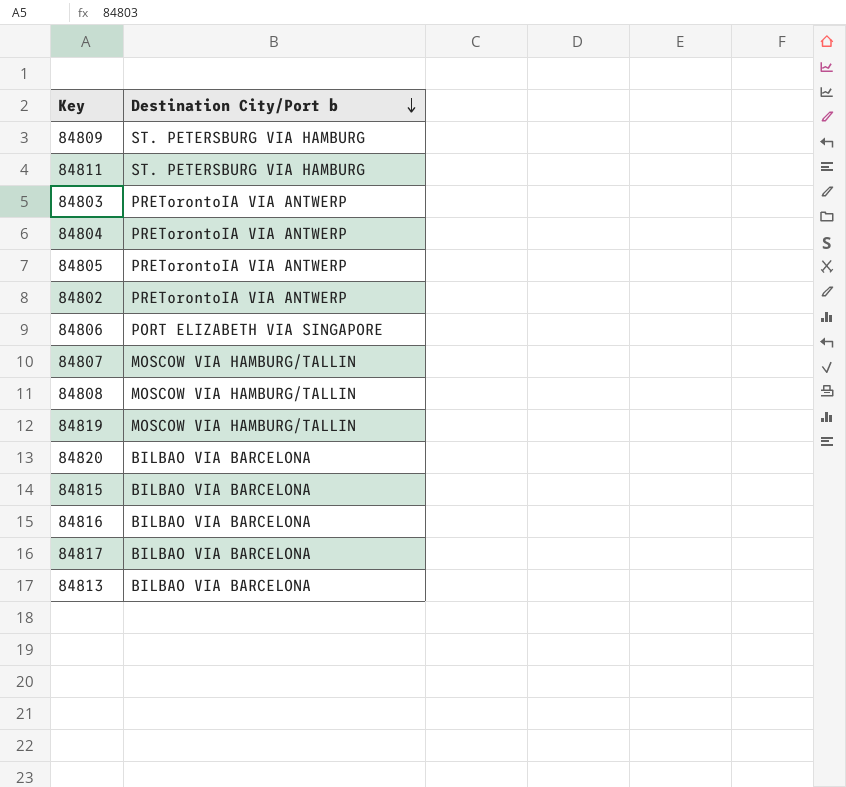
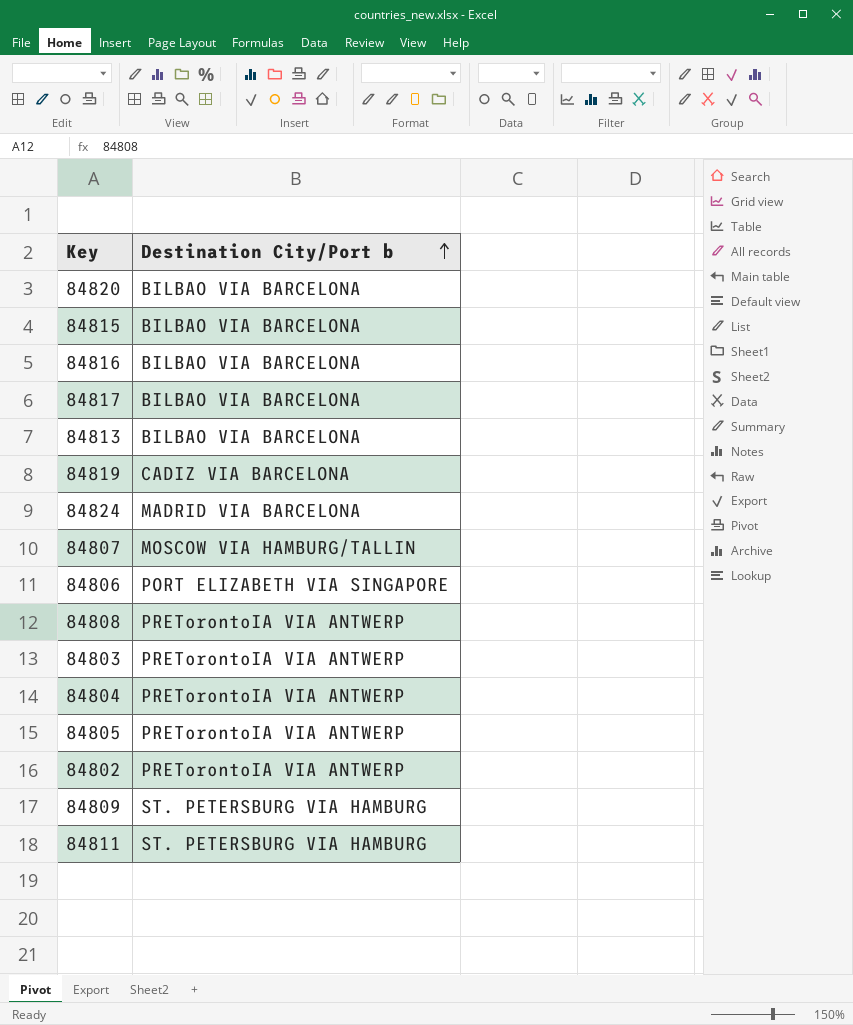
row order: Destination City/Port b descending -> Destination City/Port b ascending
84819 | Destination City/Port b: MOSCOW VIA HAMBURG/TALLIN -> CADIZ VIA BARCELONA
row 84824: none -> MADRID VIA BARCELONA
84808 | Destination City/Port b: MOSCOW VIA HAMBURG/TALLIN -> PRETorontoIA VIA ANTWERP

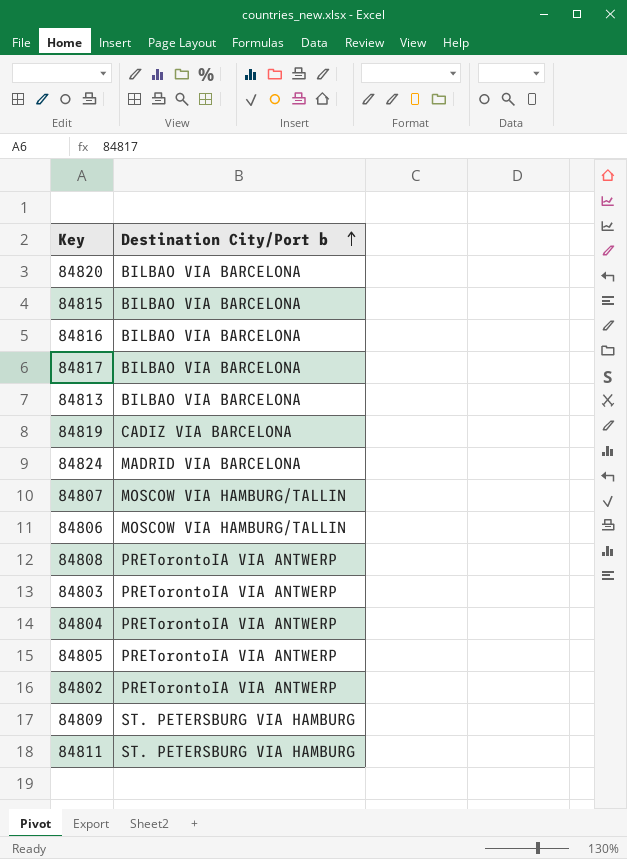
84806 | Destination City/Port b: PORT ELIZABETH VIA SINGAPORE -> MOSCOW VIA HAMBURG/TALLIN

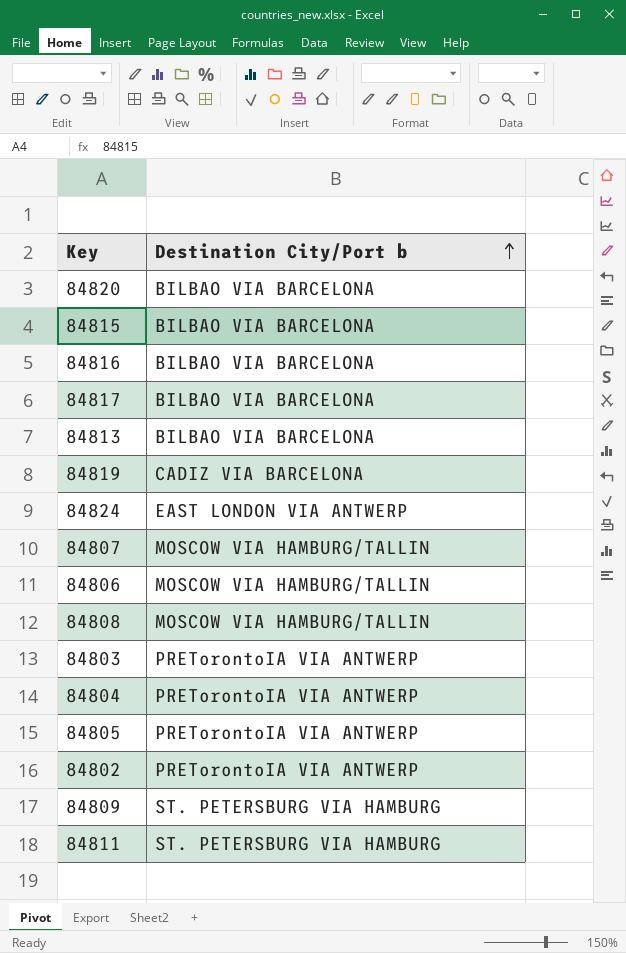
84824 | Destination City/Port b: MADRID VIA BARCELONA -> EAST LONDON VIA ANTWERP
84808 | Destination City/Port b: PRETorontoIA VIA ANTWERP -> MOSCOW VIA HAMBURG/TALLIN

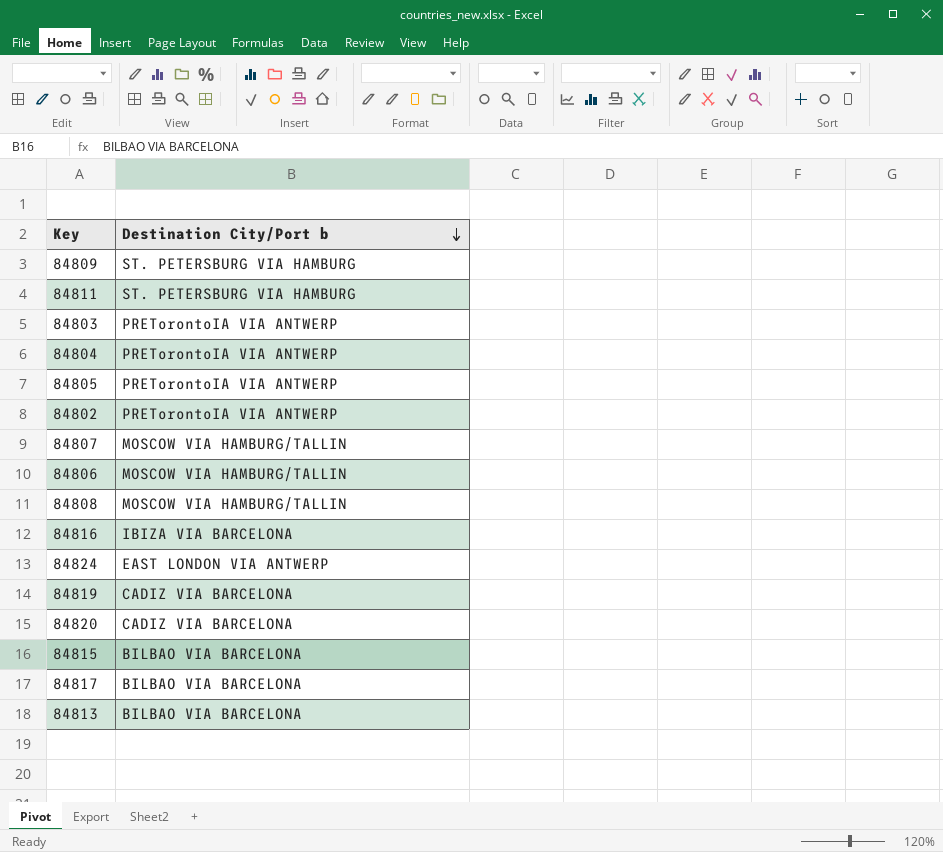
row order: Destination City/Port b ascending -> Destination City/Port b descending
84816 | Destination City/Port b: BILBAO VIA BARCELONA -> IBIZA VIA BARCELONA
84820 | Destination City/Port b: BILBAO VIA BARCELONA -> CADIZ VIA BARCELONA

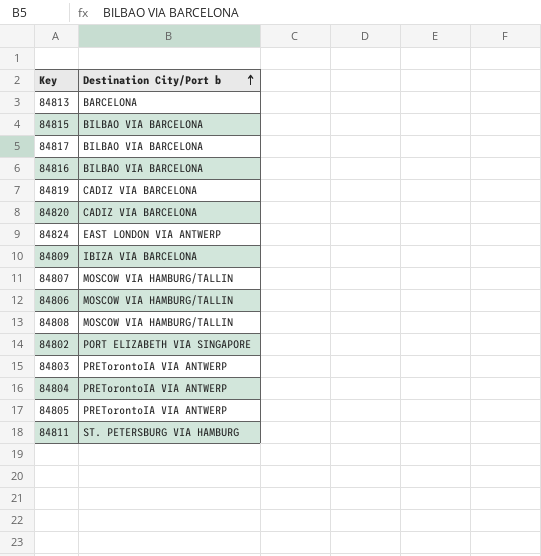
row order: Destination City/Port b descending -> Destination City/Port b ascending
84813 | Destination City/Port b: BILBAO VIA BARCELONA -> BARCELONA
84816 | Destination City/Port b: IBIZA VIA BARCELONA -> BILBAO VIA BARCELONA
84809 | Destination City/Port b: ST. PETERSBURG VIA HAMBURG -> IBIZA VIA BARCELONA
84802 | Destination City/Port b: PRETorontoIA VIA ANTWERP -> PORT ELIZABETH VIA SINGAPORE

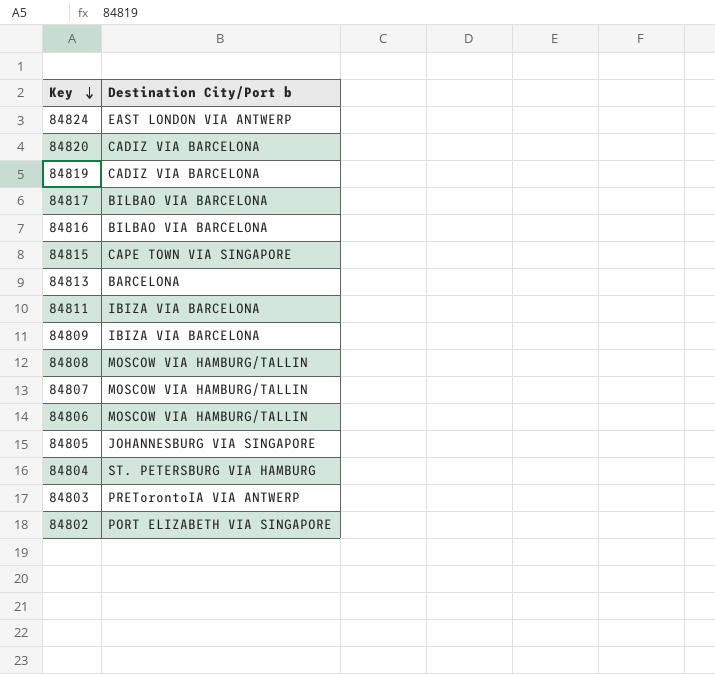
row order: Destination City/Port b ascending -> Key descending
84815 | Destination City/Port b: BILBAO VIA BARCELONA -> CAPE TOWN VIA SINGAPORE
84811 | Destination City/Port b: ST. PETERSBURG VIA HAMBURG -> IBIZA VIA BARCELONA
84805 | Destination City/Port b: PRETorontoIA VIA ANTWERP -> JOHANNESBURG VIA SINGAPORE
84804 | Destination City/Port b: PRETorontoIA VIA ANTWERP -> ST. PETERSBURG VIA HAMBURG

